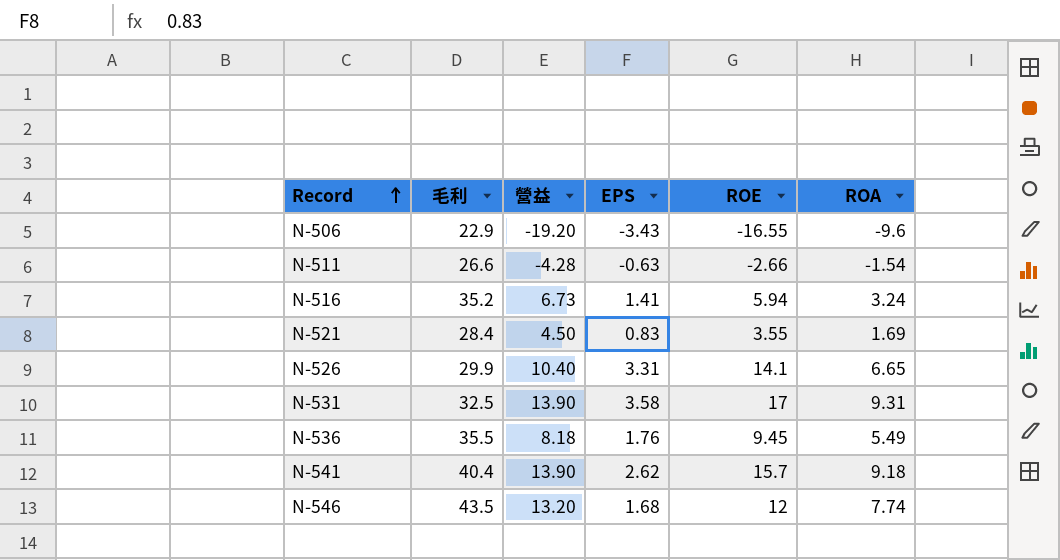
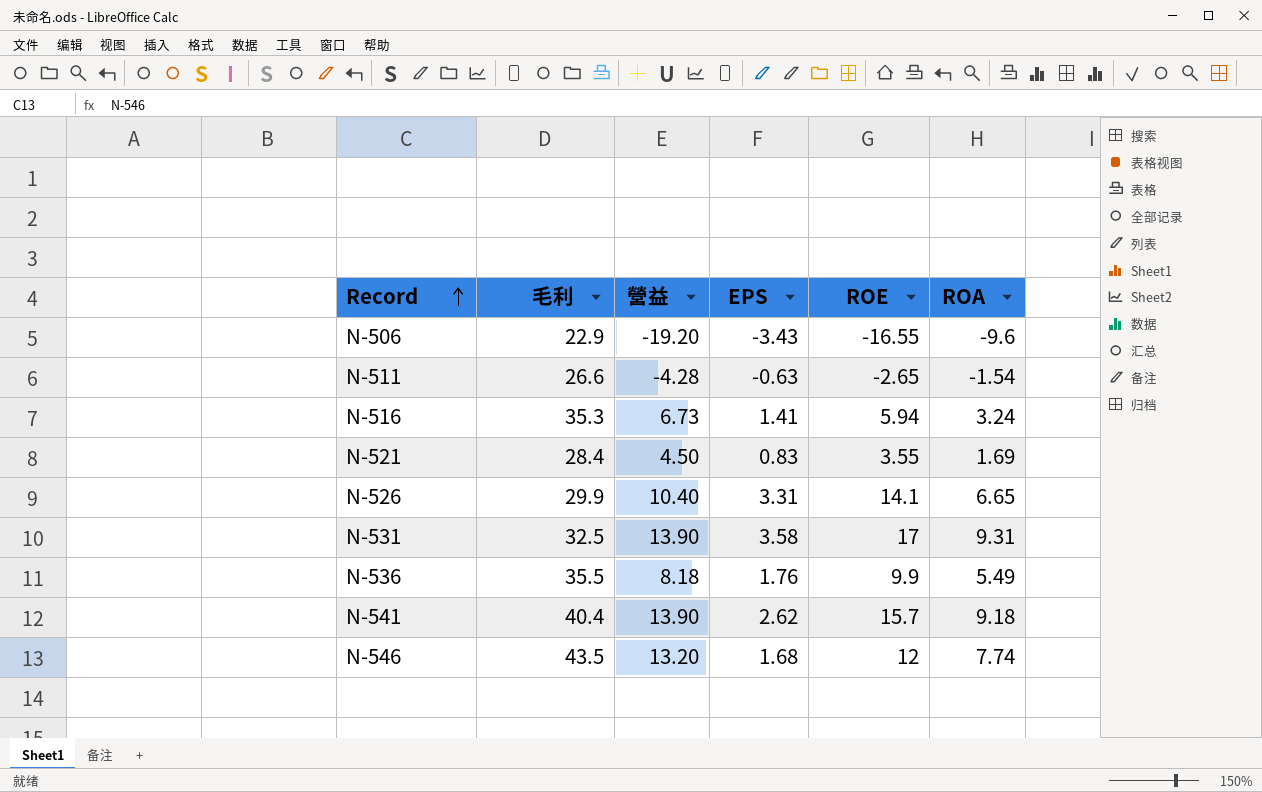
N-511 | ROE: -2.66 -> -2.65
N-516 | 毛利: 35.2 -> 35.3
N-536 | ROE: 9.45 -> 9.9

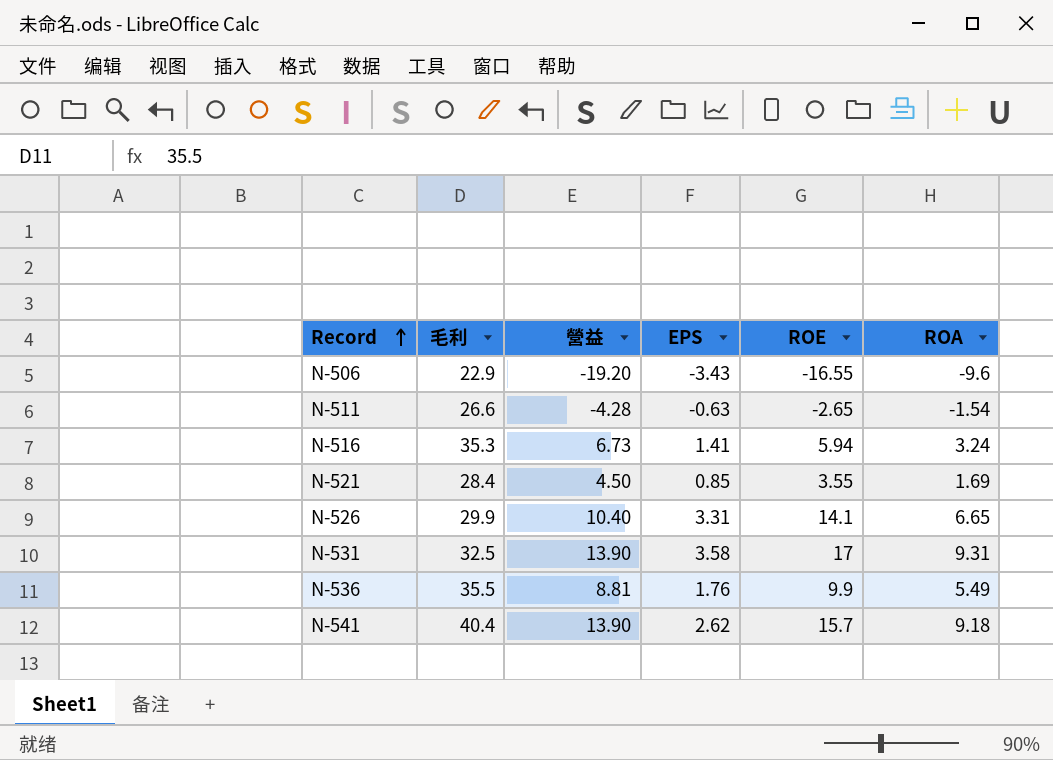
row N-546: 43.5 | 13.20 | 1.68 | 12 | 7.74 -> none
N-521 | EPS: 0.83 -> 0.85
N-536 | 營益: 8.18 -> 8.81

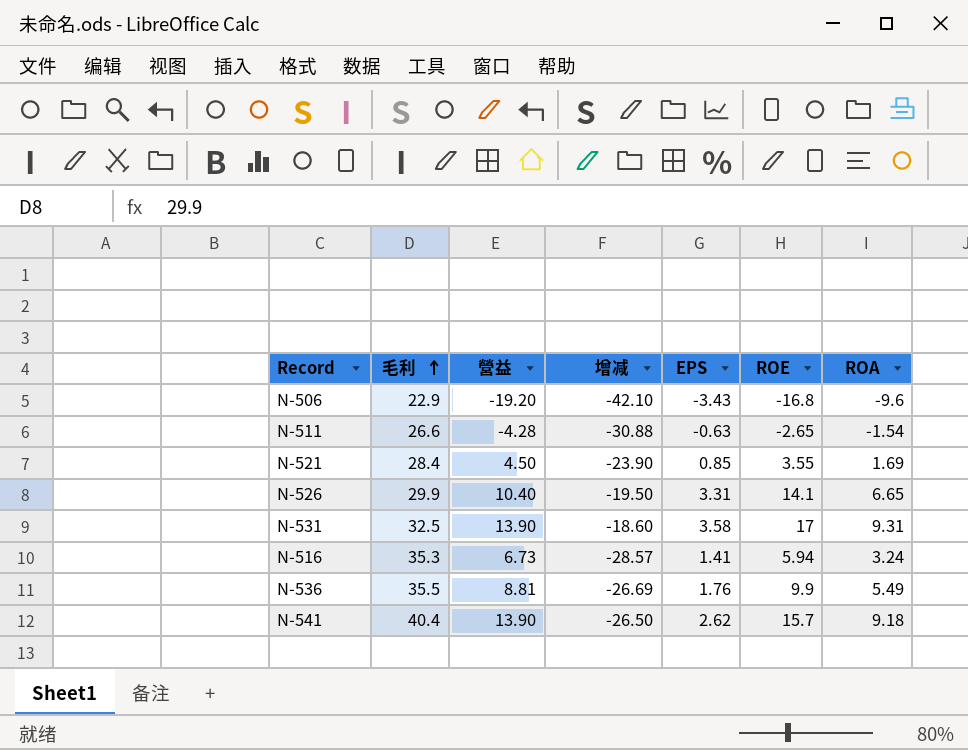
row order: Record ascending -> 毛利 ascending
column 增减 | formula: none -> [營益] - [毛利]
N-506 | ROE: -16.55 -> -16.8

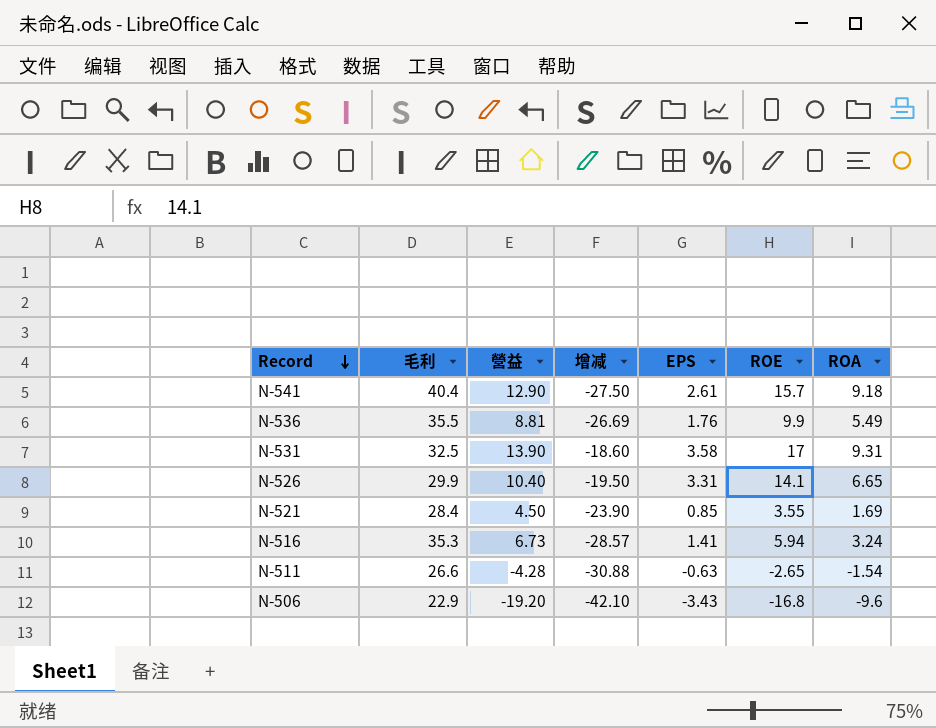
row order: 毛利 ascending -> Record descending
N-541 | 營益: 13.90 -> 12.90
N-541 | 增减: -26.50 -> -27.50
N-541 | EPS: 2.62 -> 2.61

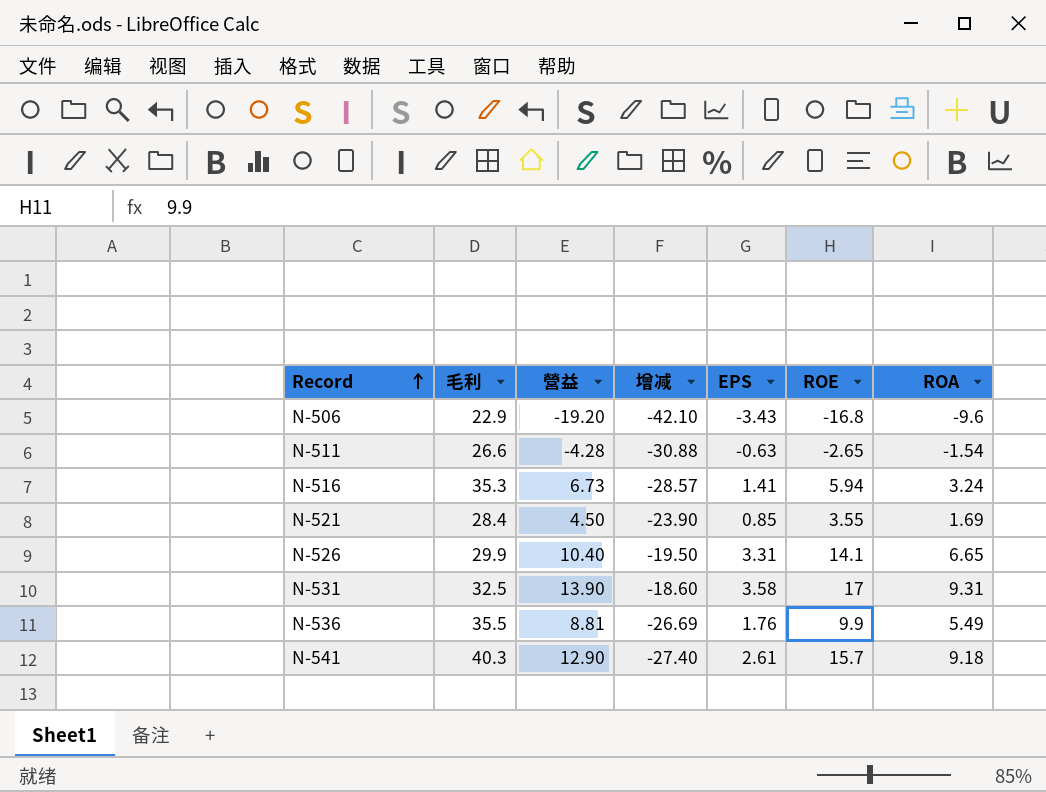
row order: Record descending -> Record ascending
N-541 | 毛利: 40.4 -> 40.3
N-541 | 增减: -27.50 -> -27.40

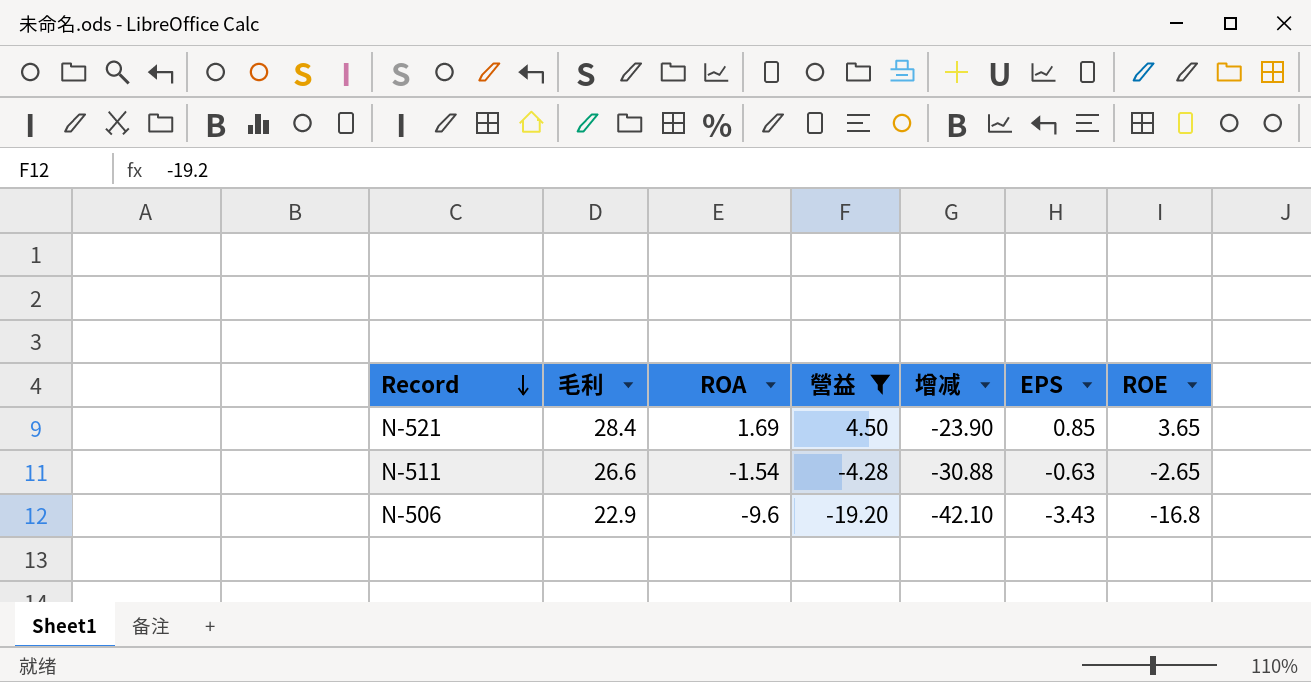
filter: none -> 營益 <= 4.50
row order: Record ascending -> Record descending
column ROA | position: 7 -> 3
N-521 | ROE: 3.55 -> 3.65

